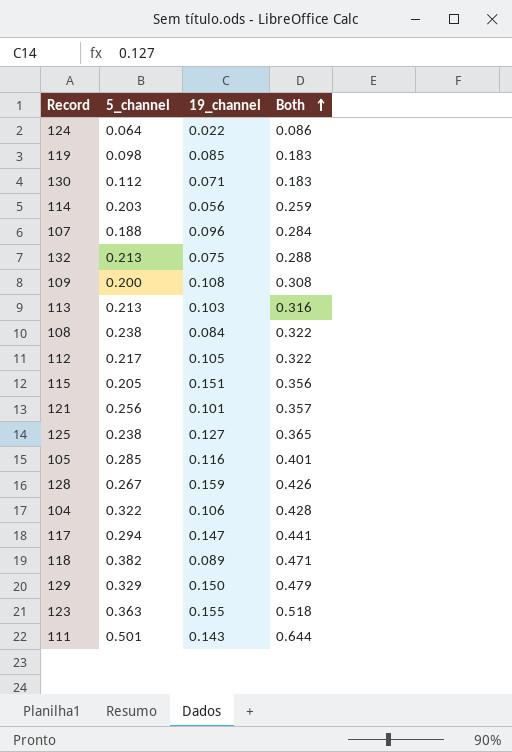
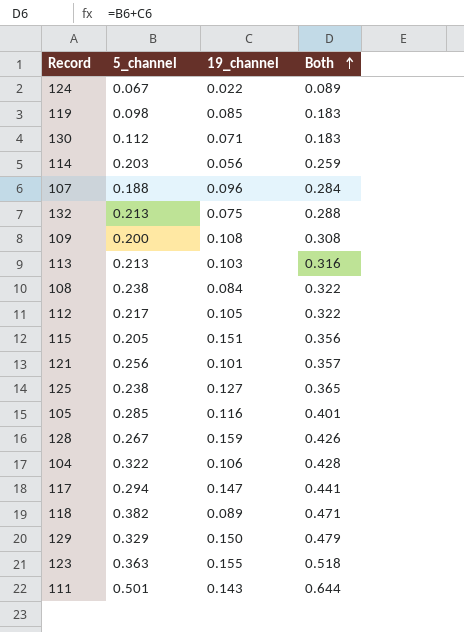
124 | 5_channel: 0.064 -> 0.067
124 | Both: 0.086 -> 0.089

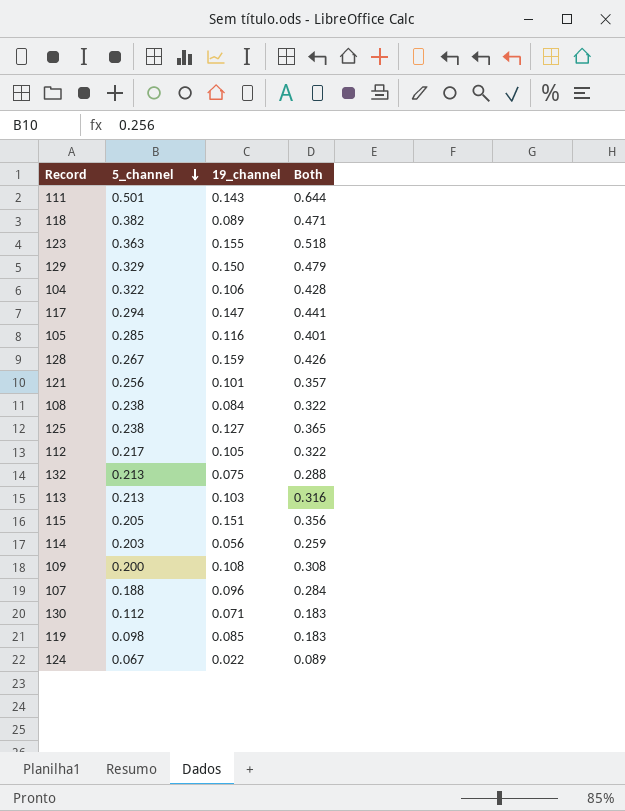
row order: Both ascending -> 5_channel descending

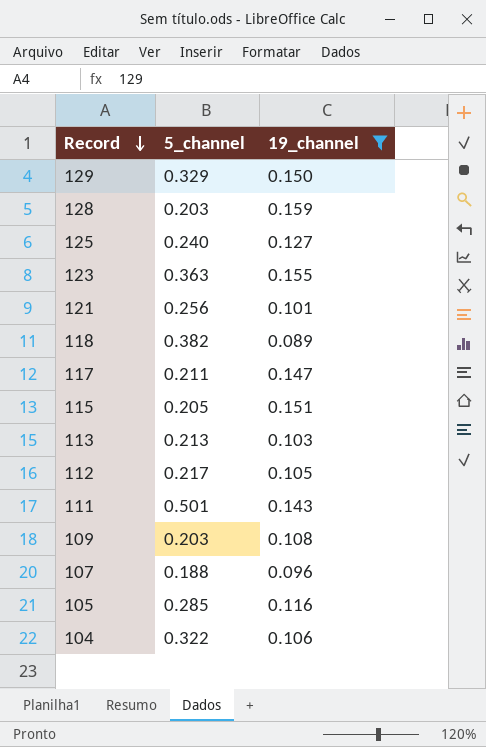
filter: none -> 19_channel >= 0.089
row order: 5_channel descending -> Record descending
column Both | formula: [5_channel] + [19_channel] -> none
128 | 5_channel: 0.267 -> 0.203
125 | 5_channel: 0.238 -> 0.240
117 | 5_channel: 0.294 -> 0.211
109 | 5_channel: 0.200 -> 0.203

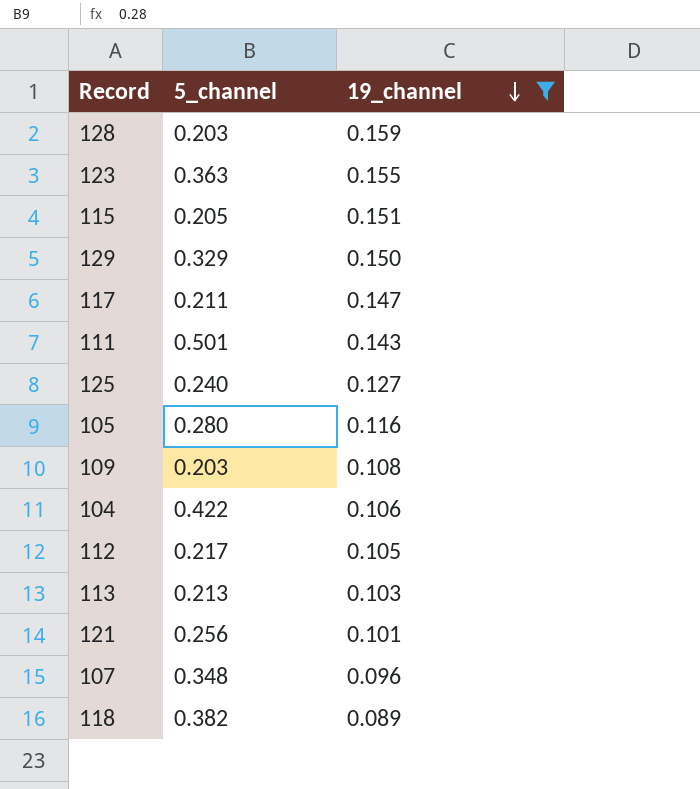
row order: Record descending -> 19_channel descending
105 | 5_channel: 0.285 -> 0.280
104 | 5_channel: 0.322 -> 0.422
107 | 5_channel: 0.188 -> 0.348

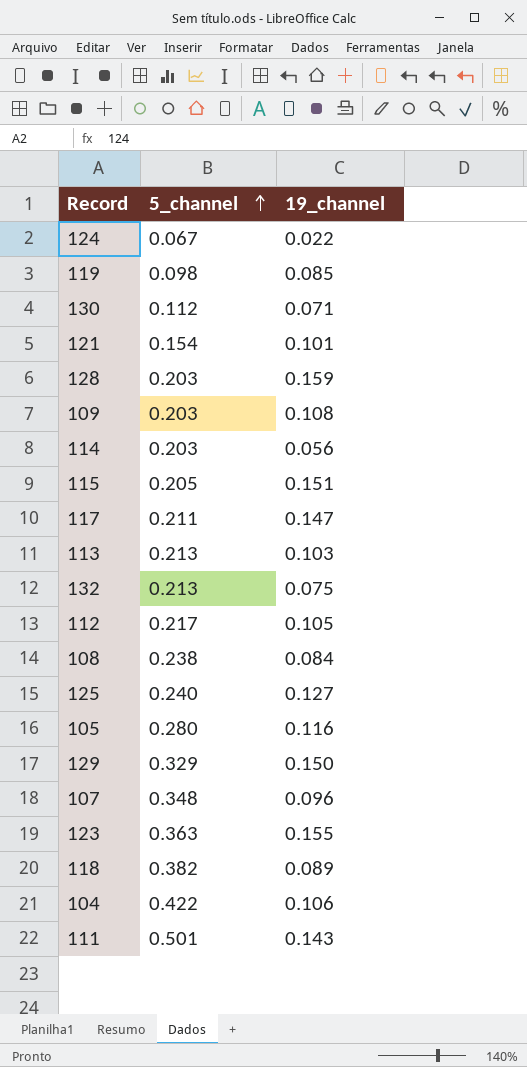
filter: 19_channel >= 0.089 -> none
row order: 19_channel descending -> 5_channel ascending
121 | 5_channel: 0.256 -> 0.154

